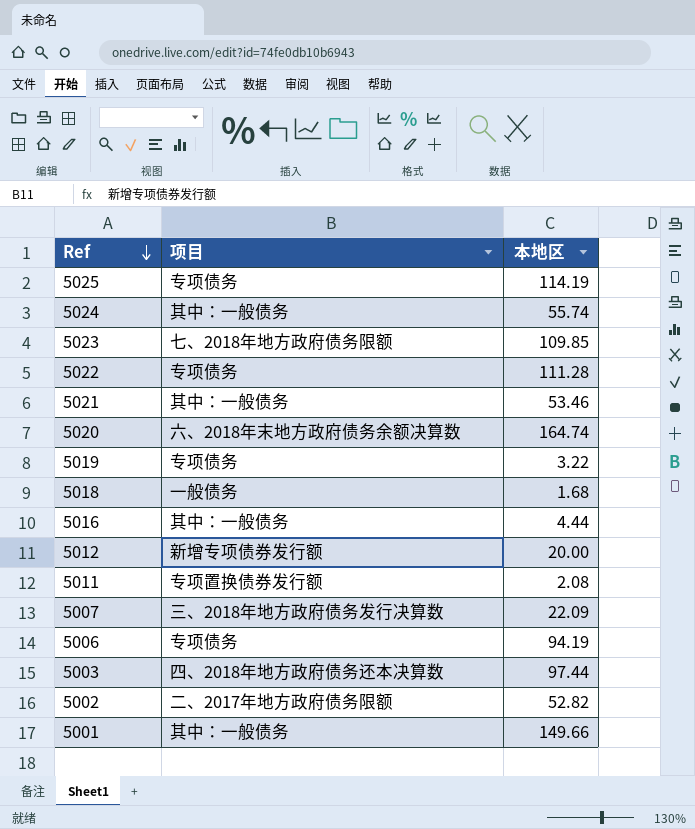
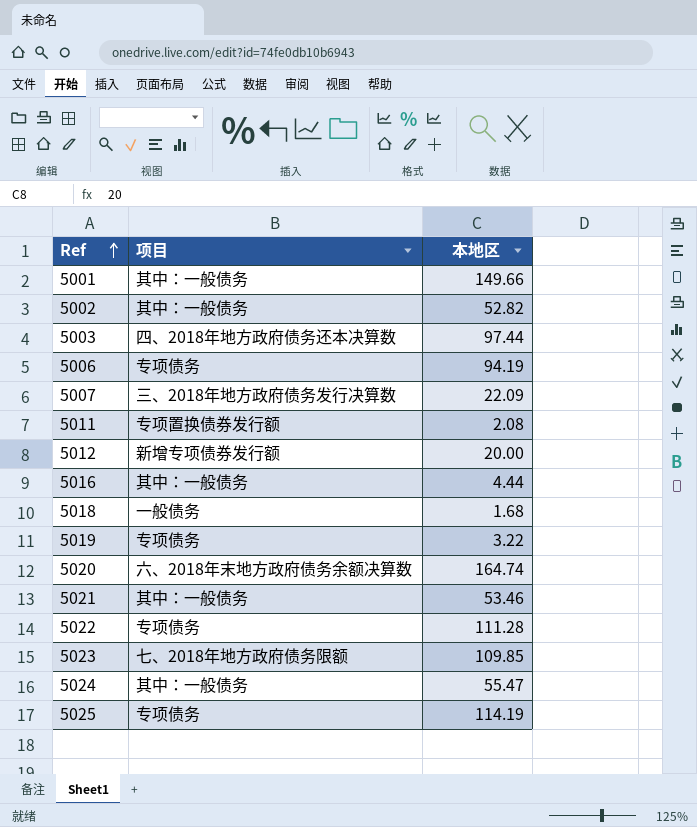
row order: Ref descending -> Ref ascending
5002 | 项目: 二、2017年地方政府债务限额 -> 其中：一般债务
5024 | 本地区: 55.74 -> 55.47

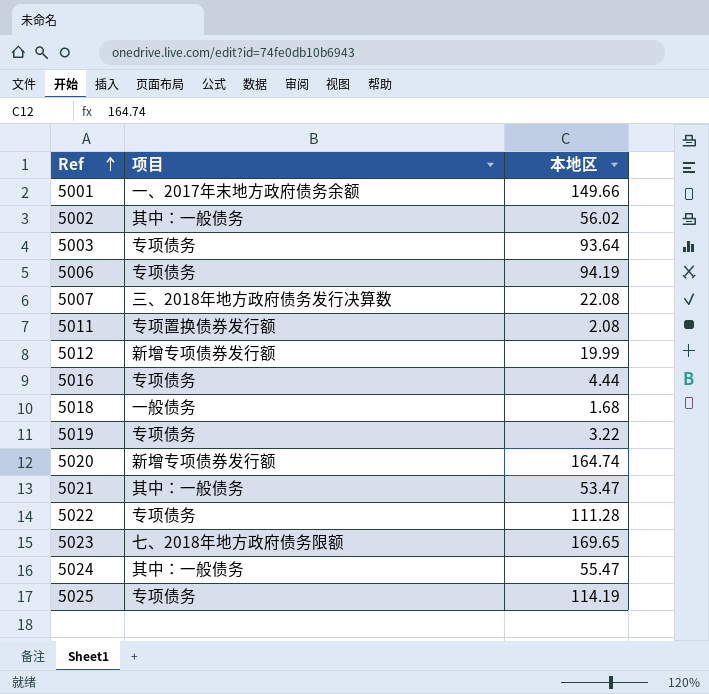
5001 | 项目: 其中：一般债务 -> 一、2017年末地方政府债务余额
5002 | 本地区: 52.82 -> 56.02
5003 | 项目: 四、2018年地方政府债务还本决算数 -> 专项债务
5003 | 本地区: 97.44 -> 93.64
5007 | 本地区: 22.09 -> 22.08
5012 | 本地区: 20.00 -> 19.99
5016 | 项目: 其中：一般债务 -> 专项债务
5020 | 项目: 六、2018年末地方政府债务余额决算数 -> 新增专项债券发行额
5021 | 本地区: 53.46 -> 53.47
5023 | 本地区: 109.85 -> 169.65

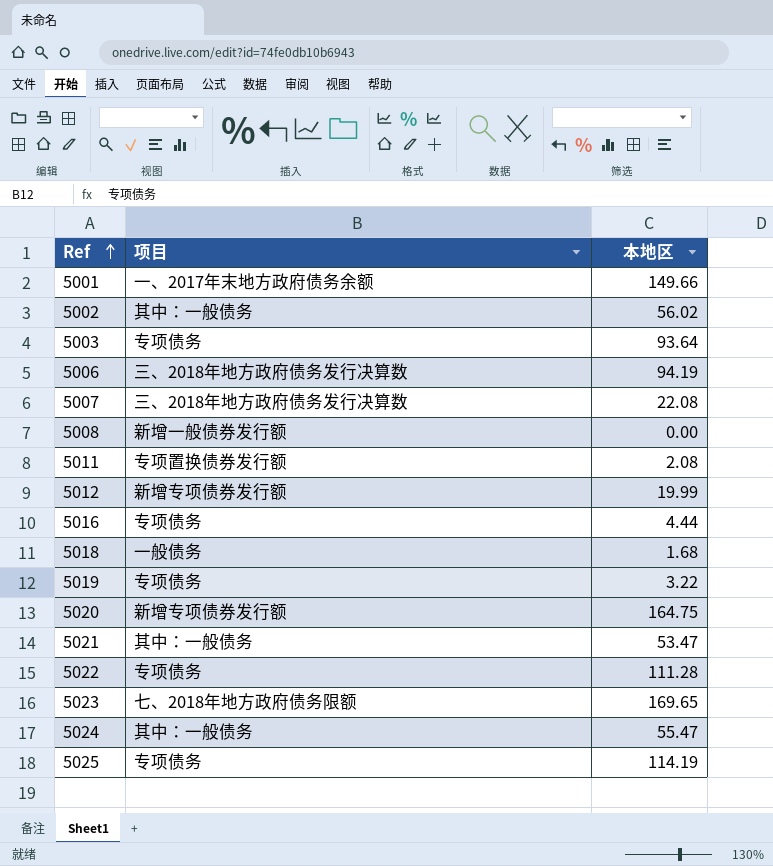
5006 | 项目: 专项债务 -> 三、2018年地方政府债务发行决算数
row 5008: none -> 新增一般债券发行额 | 0.00
5020 | 本地区: 164.74 -> 164.75

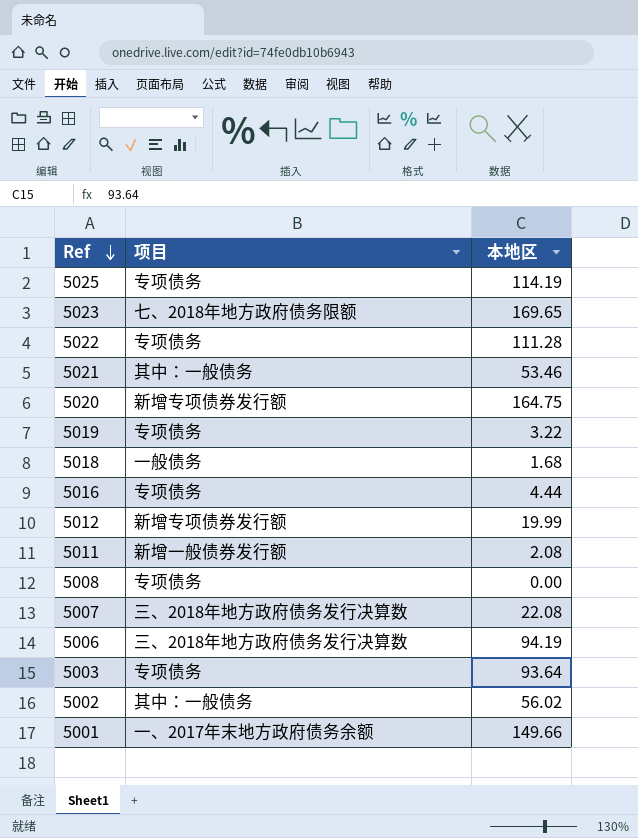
row order: Ref ascending -> Ref descending
row 5024: 其中：一般债务 | 55.47 -> none
5021 | 本地区: 53.47 -> 53.46
5011 | 项目: 专项置换债券发行额 -> 新增一般债券发行额
5008 | 项目: 新增一般债券发行额 -> 专项债务

